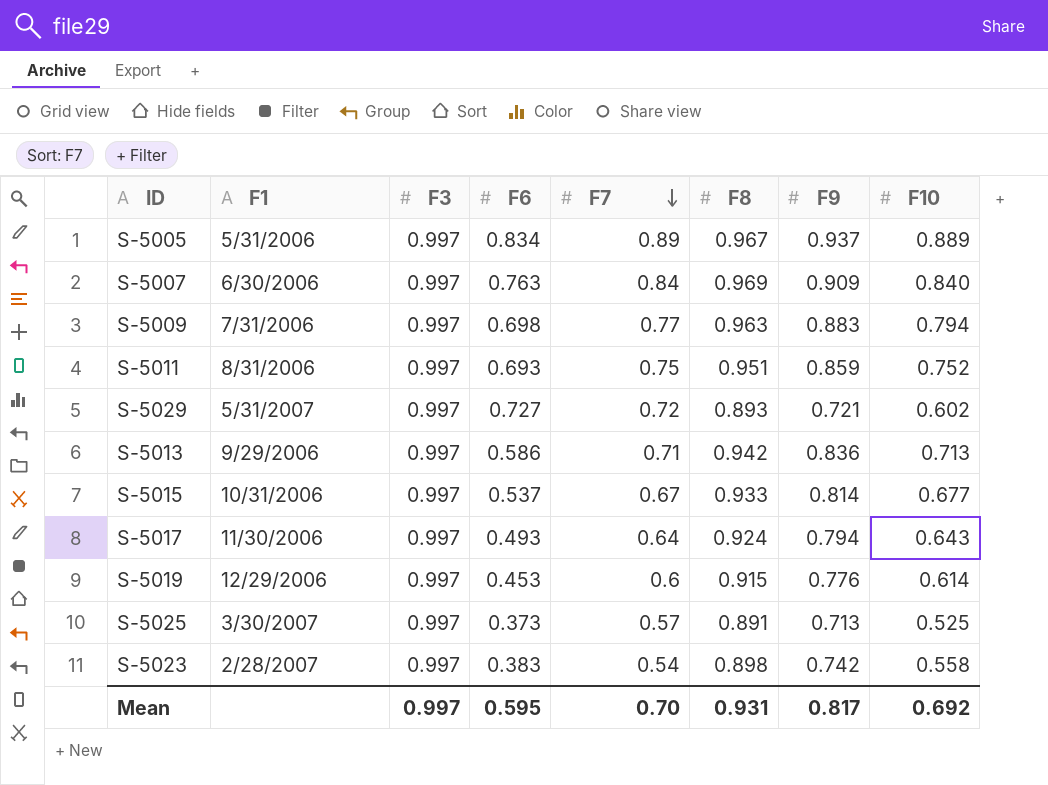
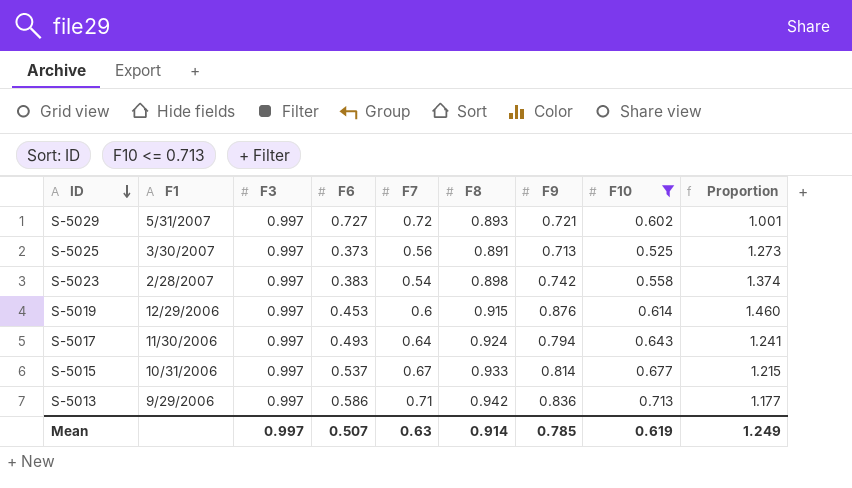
filter: none -> F10 <= 0.713
row order: F7 descending -> ID descending
column Proportion | formula: none -> [F9] / [F7]
S-5025 | F7: 0.57 -> 0.56
S-5019 | F9: 0.776 -> 0.876
Mean | F6: 0.595 -> 0.507
Mean | F7: 0.70 -> 0.63
Mean | F8: 0.931 -> 0.914
Mean | F9: 0.817 -> 0.785
Mean | F10: 0.692 -> 0.619

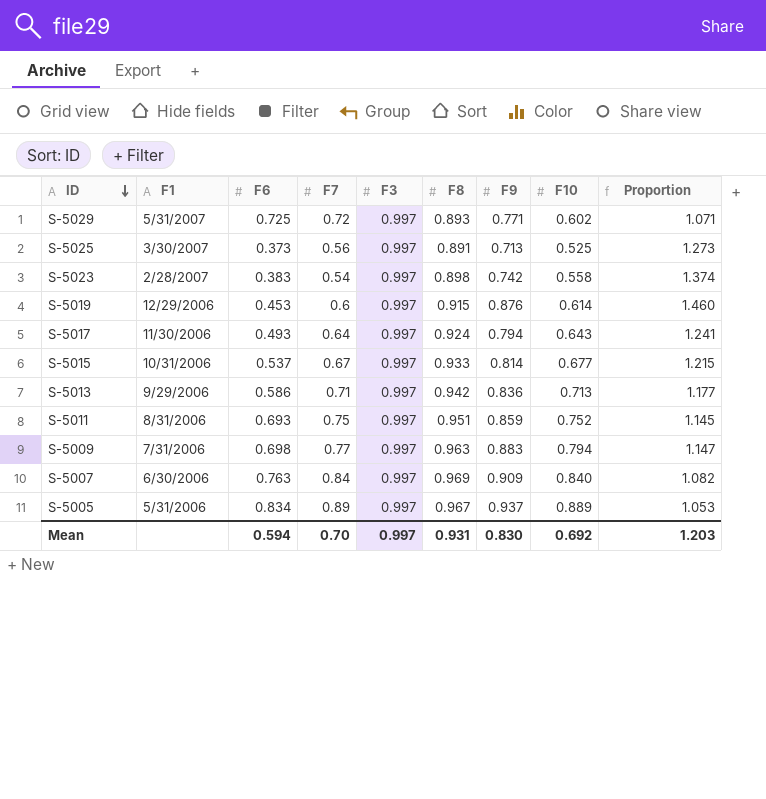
filter: F10 <= 0.713 -> none
column F3 | position: 3 -> 5
S-5029 | F6: 0.727 -> 0.725
S-5029 | F9: 0.721 -> 0.771
S-5029 | Proportion: 1.001 -> 1.071
Mean | F6: 0.507 -> 0.594
Mean | F7: 0.63 -> 0.70
Mean | F8: 0.914 -> 0.931
Mean | F9: 0.785 -> 0.830
Mean | F10: 0.619 -> 0.692
Mean | Proportion: 1.249 -> 1.203

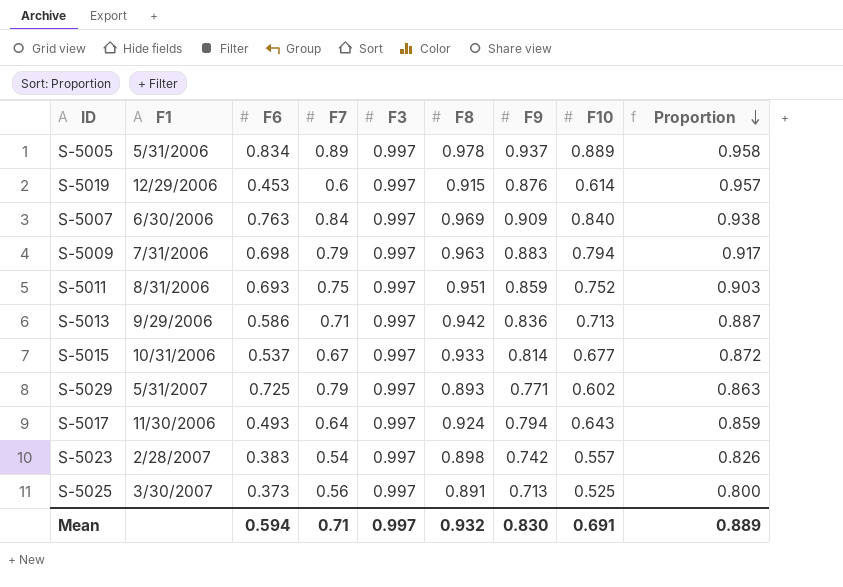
row order: ID descending -> Proportion descending
column Proportion | formula: [F9] / [F7] -> [F9] / [F8]
S-5005 | F8: 0.967 -> 0.978
S-5009 | F7: 0.77 -> 0.79
S-5029 | F7: 0.72 -> 0.79
S-5023 | F10: 0.558 -> 0.557
Mean | F7: 0.70 -> 0.71
Mean | F8: 0.931 -> 0.932
Mean | F10: 0.692 -> 0.691
Mean | Proportion: 1.203 -> 0.889

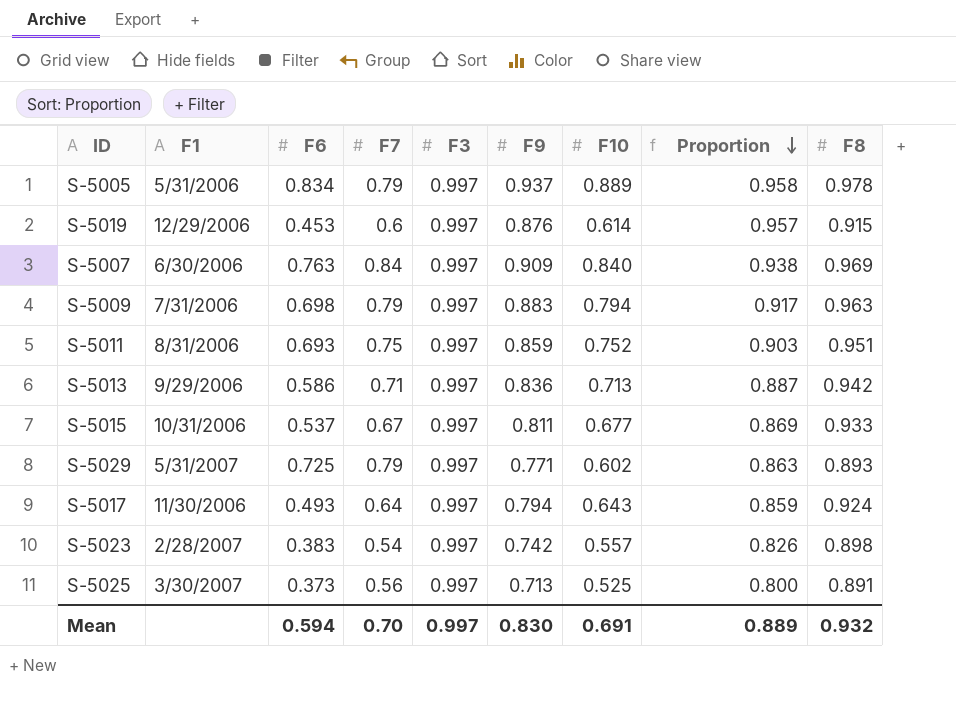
column F8 | position: 6 -> 9
S-5005 | F7: 0.89 -> 0.79
S-5015 | F9: 0.814 -> 0.811
S-5015 | Proportion: 0.872 -> 0.869
Mean | F7: 0.71 -> 0.70

